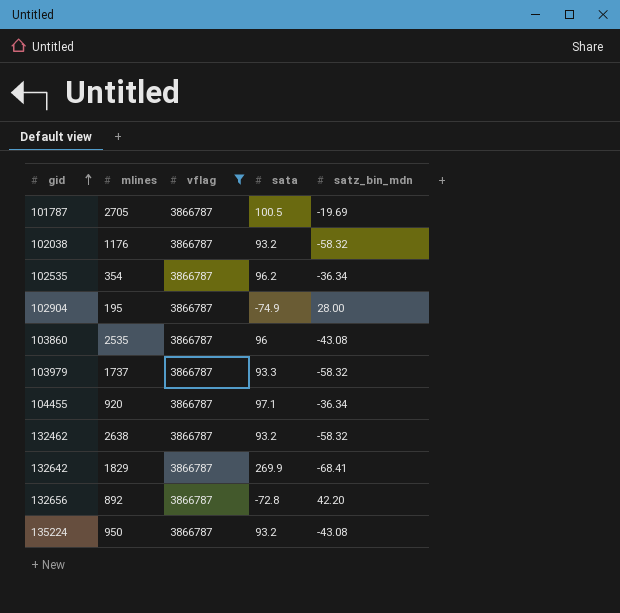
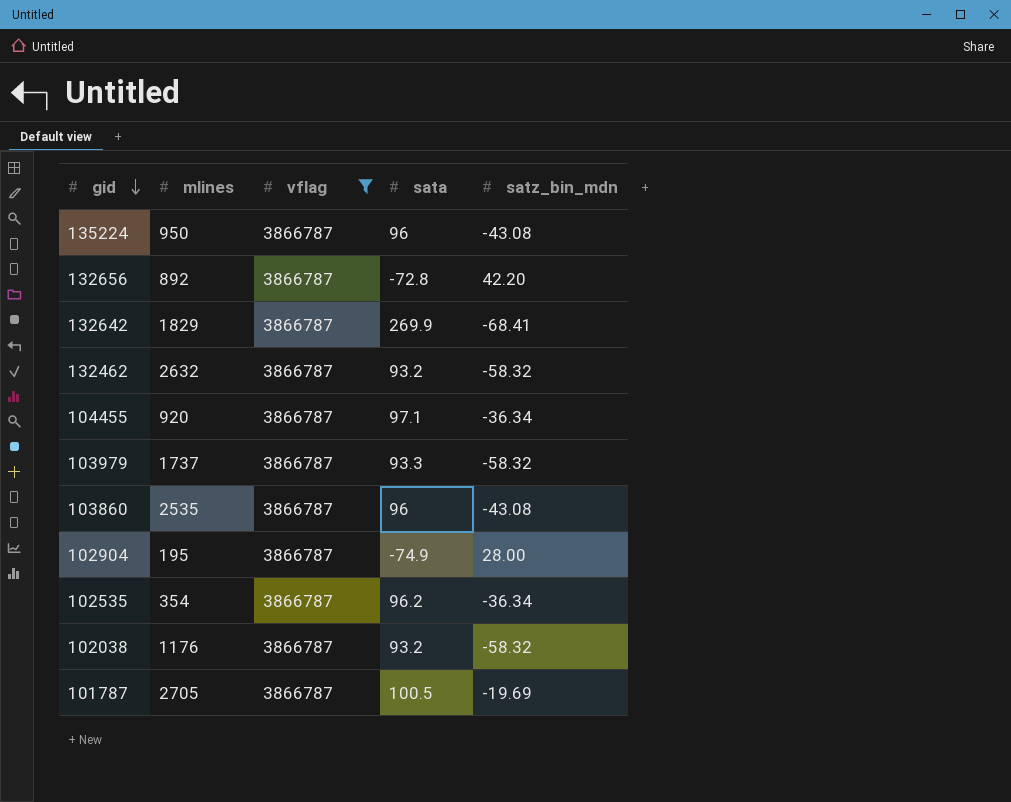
row order: gid ascending -> gid descending
135224 | sata: 93.2 -> 96
132462 | mlines: 2638 -> 2632

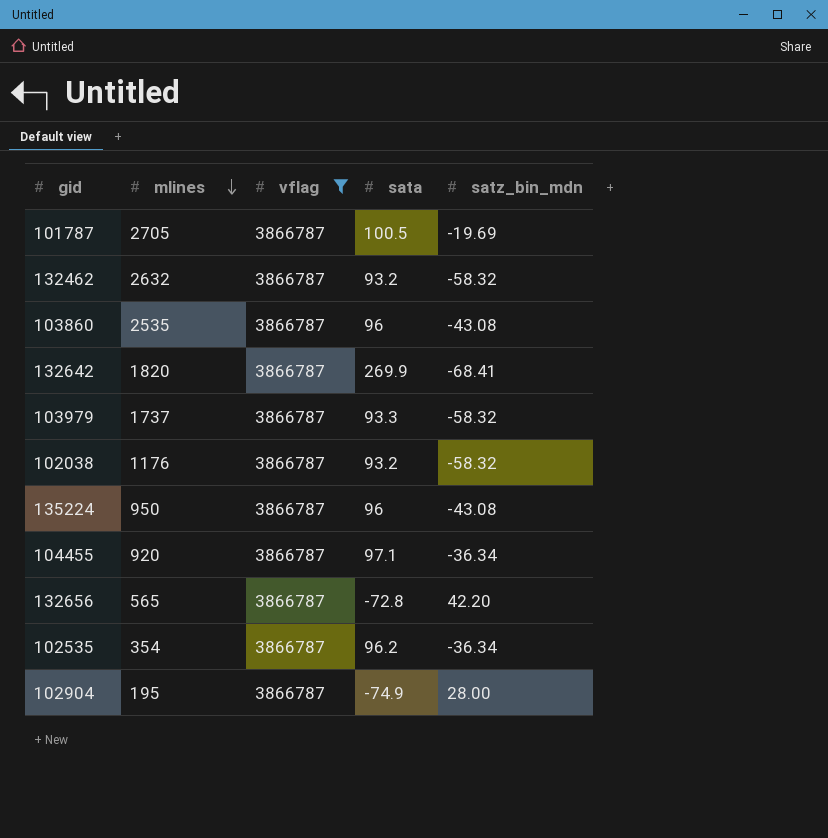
row order: gid descending -> mlines descending
132642 | mlines: 1829 -> 1820
132656 | mlines: 892 -> 565

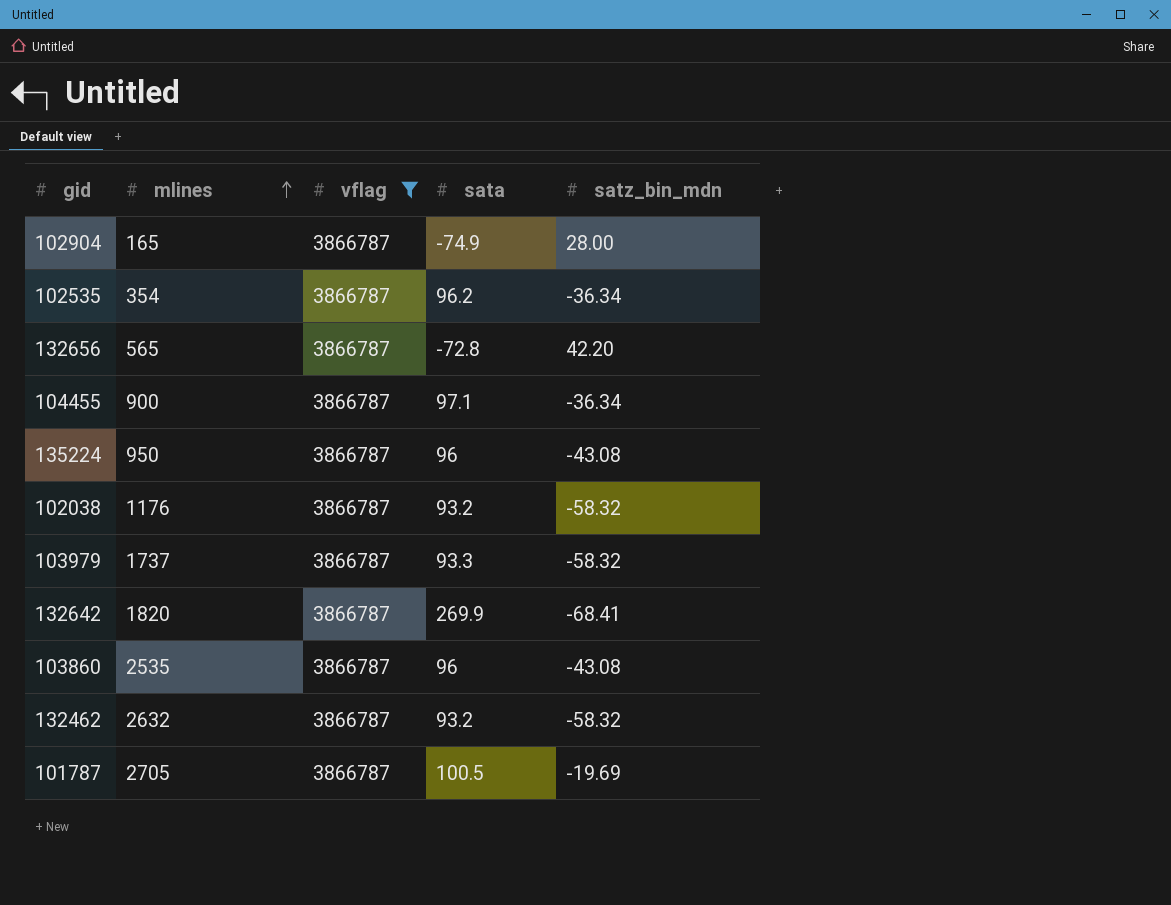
row order: mlines descending -> mlines ascending
102904 | mlines: 195 -> 165
104455 | mlines: 920 -> 900

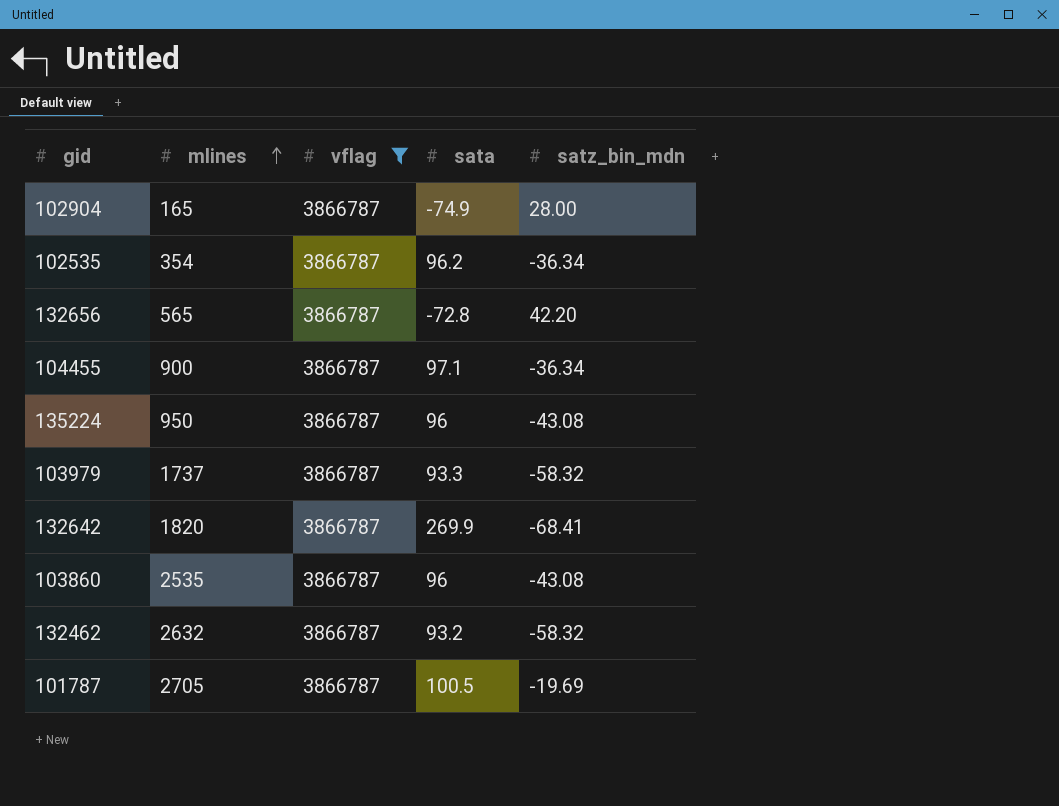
row 102038: 1176 | 3866787 | 93.2 | -58.32 -> none

